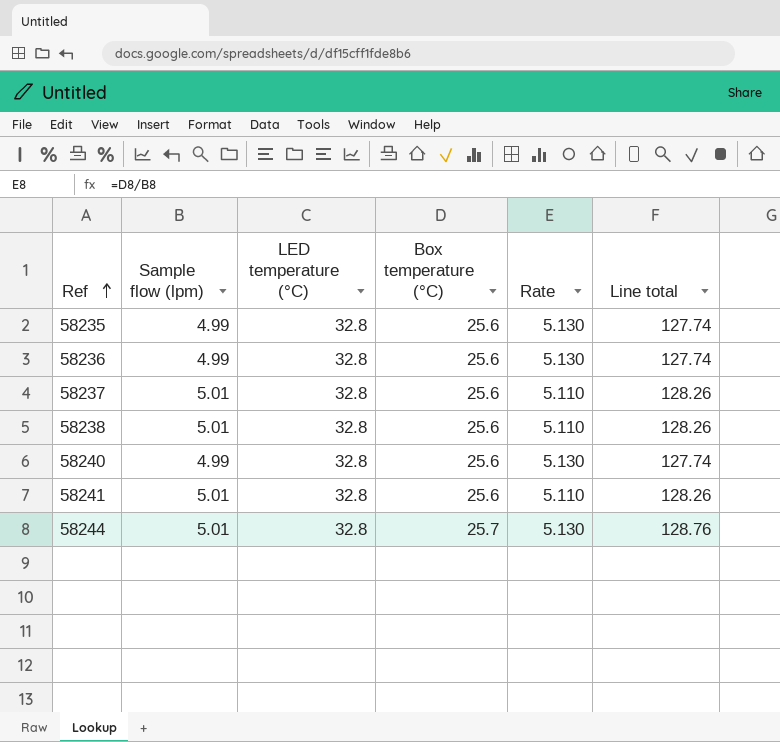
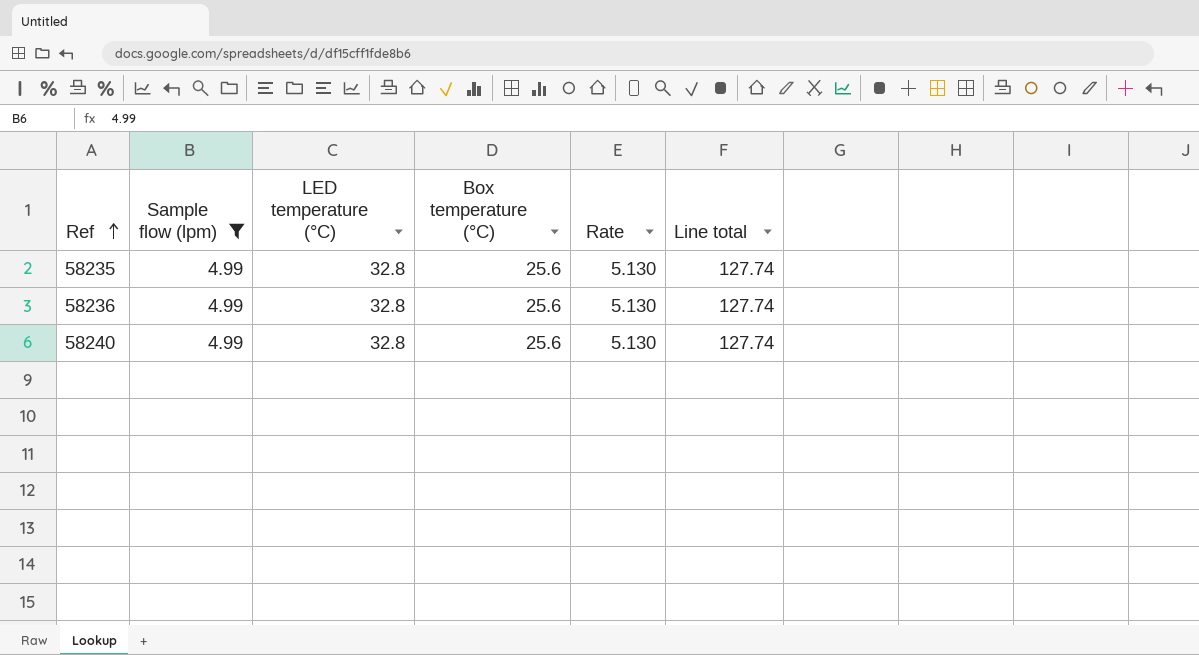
filter: none -> Sample flow (lpm) = 4.99

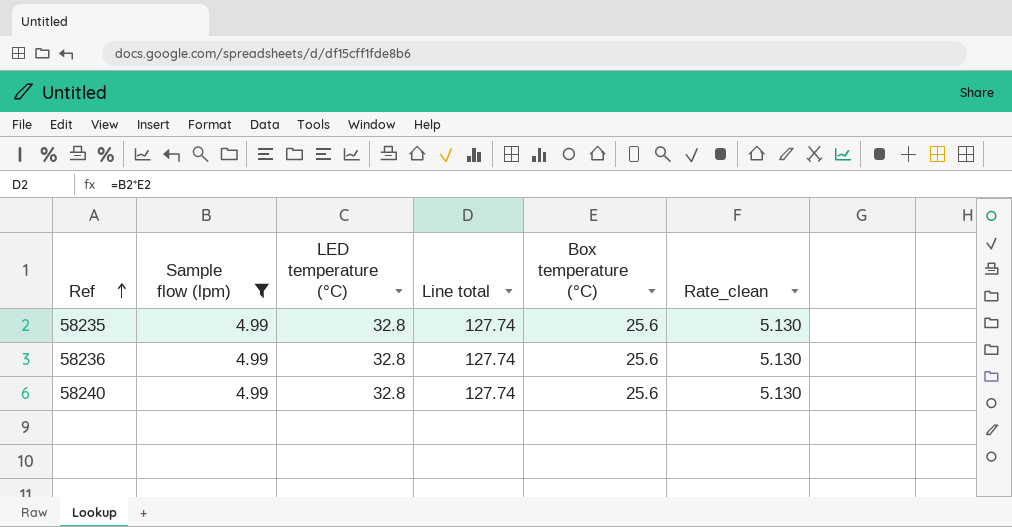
column Line total | position: 6 -> 4
column name: Rate -> Rate_clean

